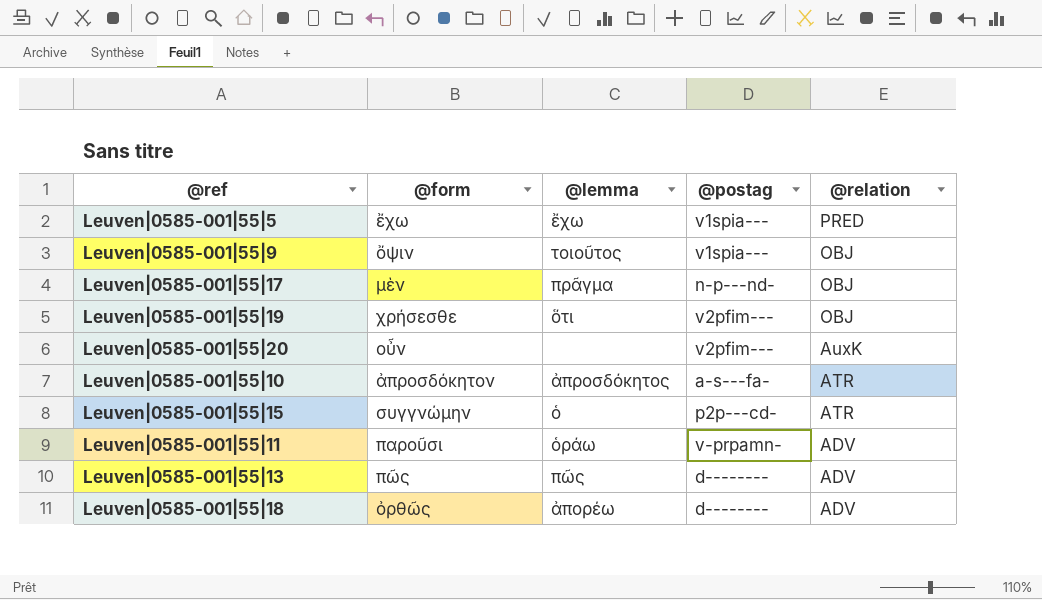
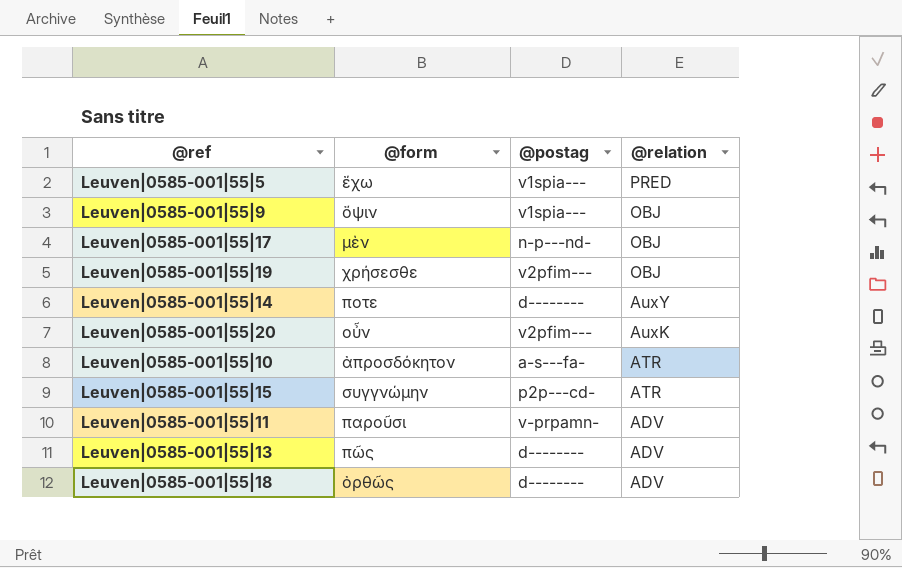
column @lemma | position: 3 -> none
row Leuven|0585-001|55|14: none -> ποτε | d-------- | AuxY

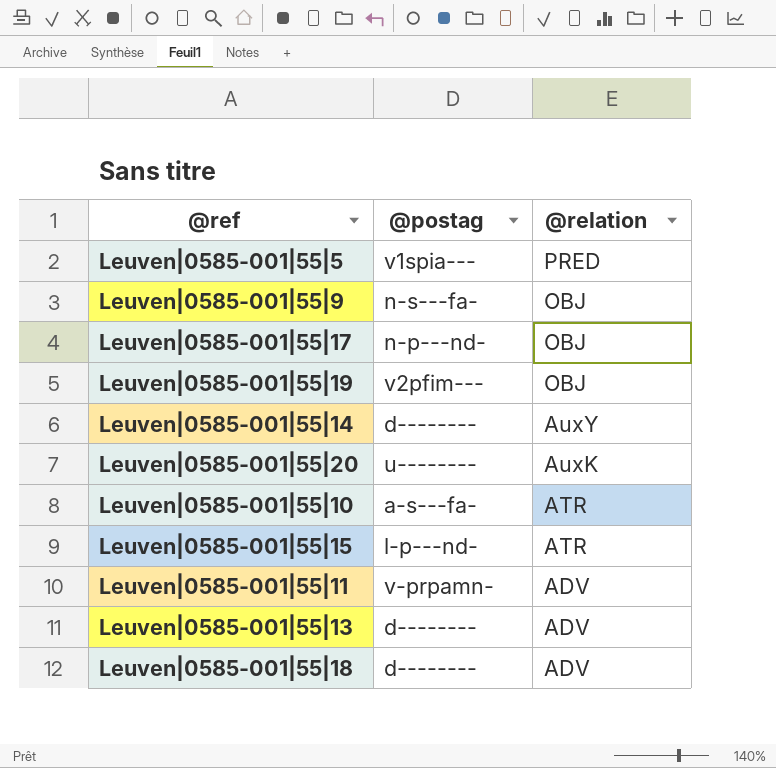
column @form | position: 2 -> none
Leuven|0585-001|55|9 | @postag: v1spia--- -> n-s---fa-
Leuven|0585-001|55|20 | @postag: v2pfim--- -> u--------
Leuven|0585-001|55|15 | @postag: p2p---cd- -> l-p---nd-

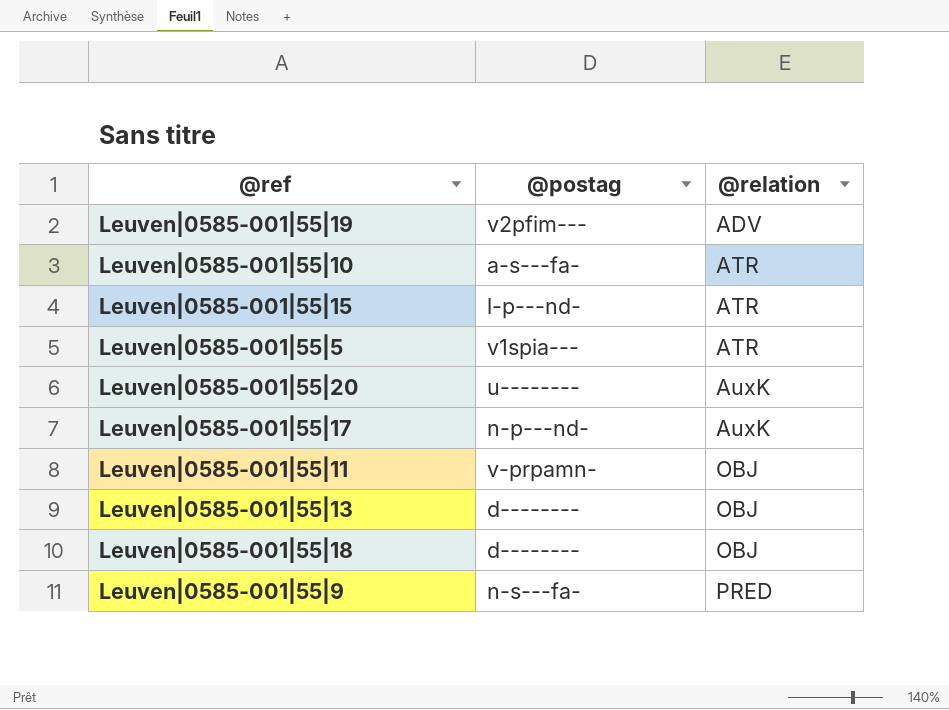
row order: @relation descending -> @relation ascending
row Leuven|0585-001|55|14: d-------- | AuxY -> none
Leuven|0585-001|55|19 | @relation: OBJ -> ADV
Leuven|0585-001|55|5 | @relation: PRED -> ATR
Leuven|0585-001|55|17 | @relation: OBJ -> AuxK
Leuven|0585-001|55|11 | @relation: ADV -> OBJ
Leuven|0585-001|55|13 | @relation: ADV -> OBJ
Leuven|0585-001|55|18 | @relation: ADV -> OBJ
Leuven|0585-001|55|9 | @relation: OBJ -> PRED

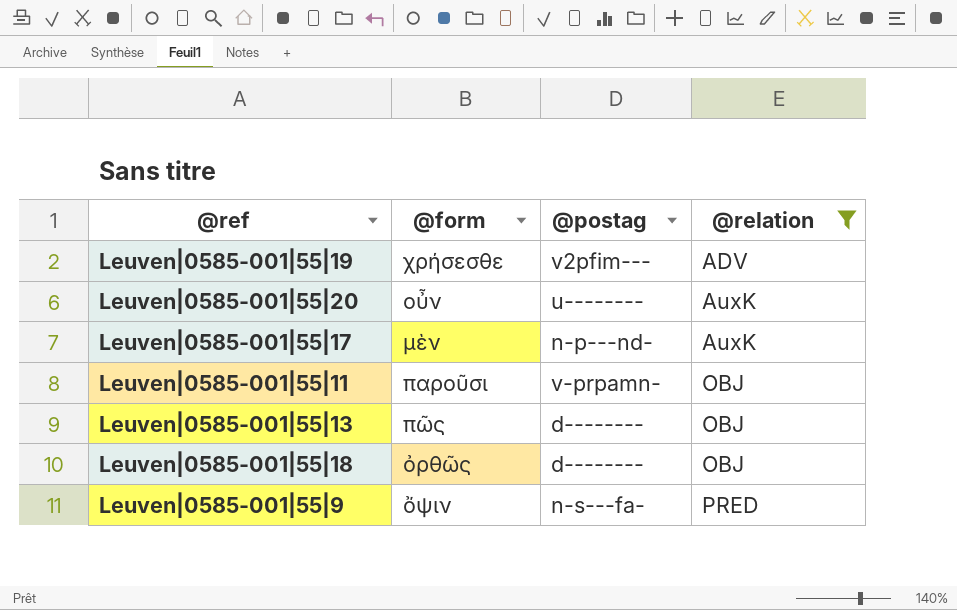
filter: none -> @relation != ATR
column @form | position: none -> 2

